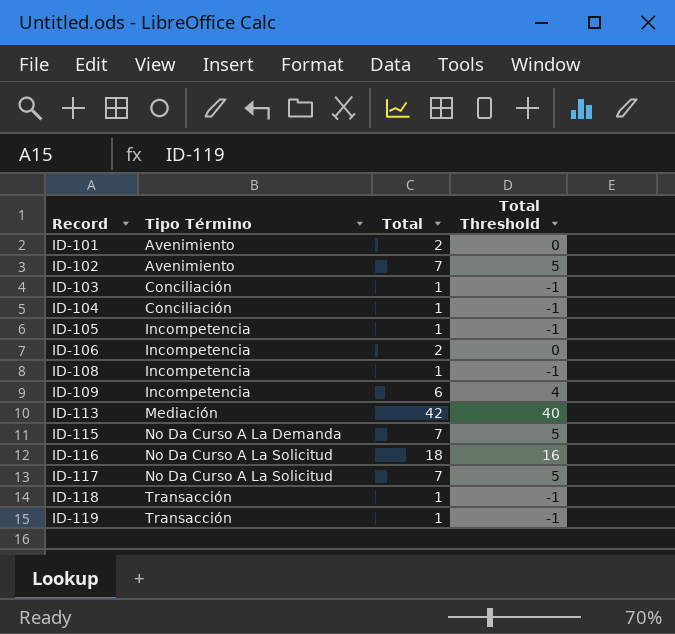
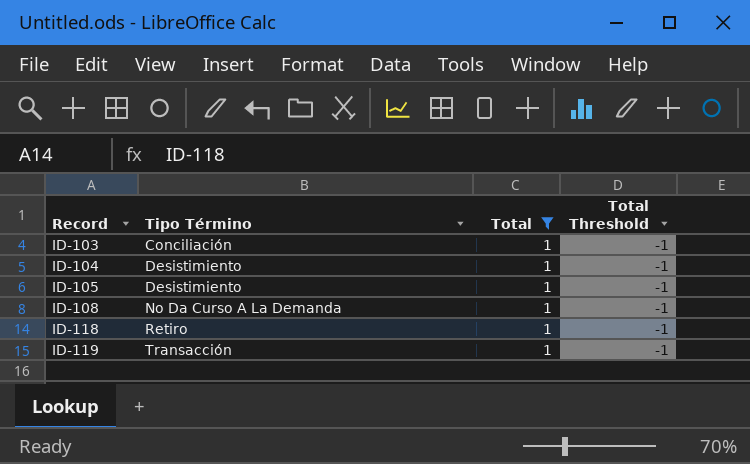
filter: none -> Total = 1
ID-104 | Tipo Término: Conciliación -> Desistimiento
ID-105 | Tipo Término: Incompetencia -> Desistimiento
ID-108 | Tipo Término: Incompetencia -> No Da Curso A La Demanda
ID-118 | Tipo Término: Transacción -> Retiro

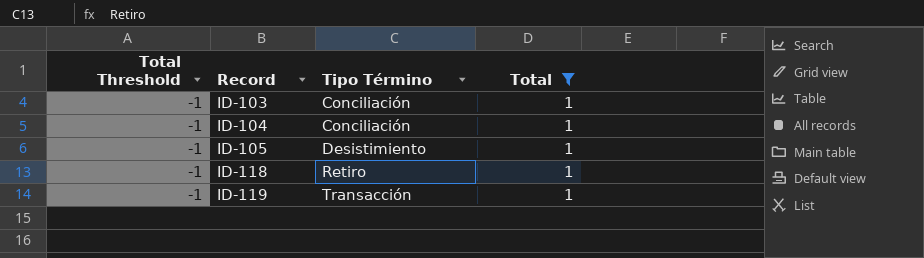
column Total Threshold | position: 4 -> 1
row ID-108: No Da Curso A La Demanda | 1 | -1 -> none
ID-104 | Tipo Término: Desistimiento -> Conciliación

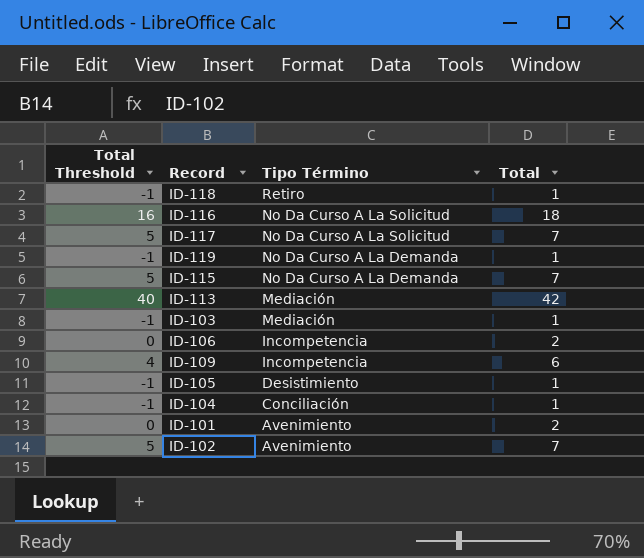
filter: Total = 1 -> none
row order: Record ascending -> Tipo Término descending
ID-119 | Tipo Término: Transacción -> No Da Curso A La Demanda
ID-103 | Tipo Término: Conciliación -> Mediación

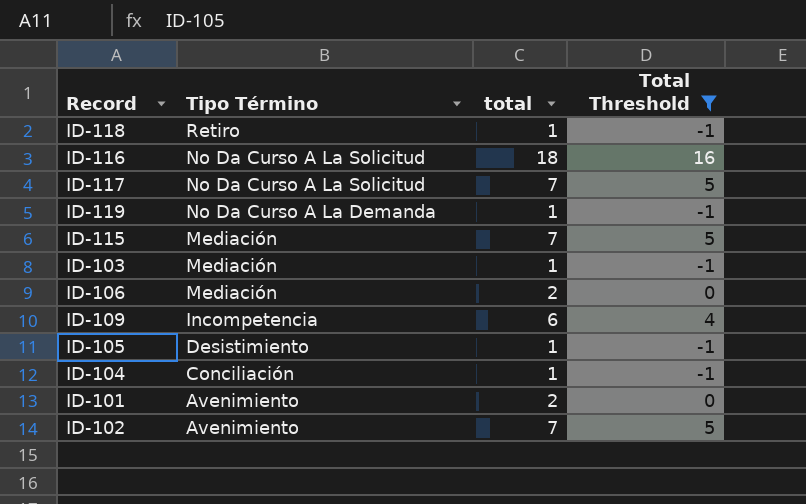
filter: none -> Total Threshold != 40
column name: Total -> total
column Total Threshold | position: 1 -> 4
ID-115 | Tipo Término: No Da Curso A La Demanda -> Mediación
ID-106 | Tipo Término: Incompetencia -> Mediación

